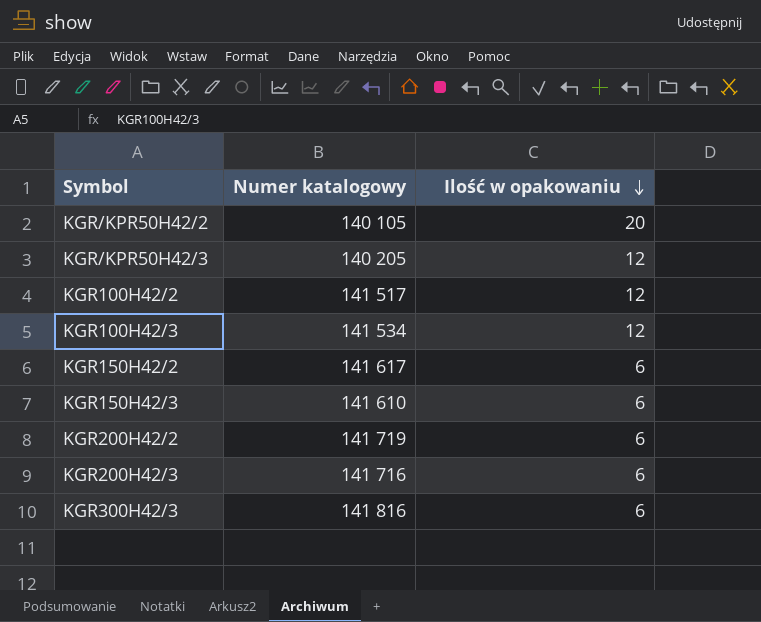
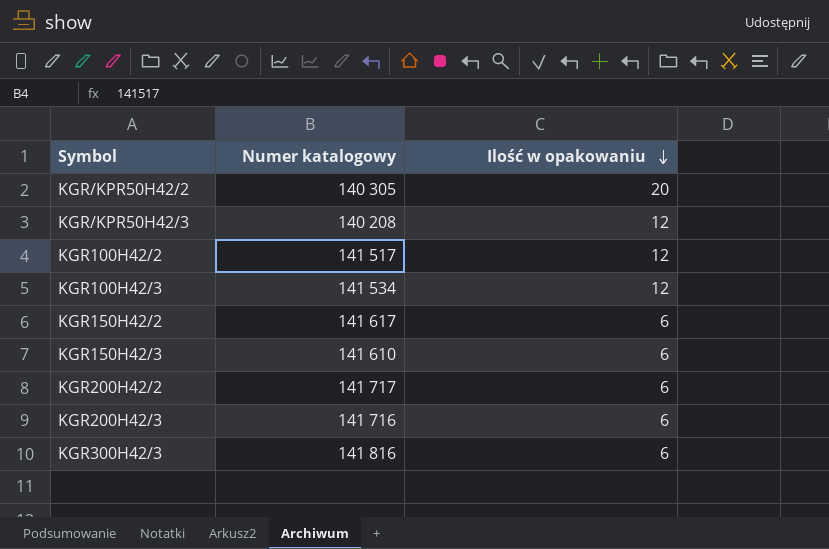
KGR/KPR50H42/2 | Numer katalogowy: 140 105 -> 140 305
KGR/KPR50H42/3 | Numer katalogowy: 140 205 -> 140 208
KGR200H42/2 | Numer katalogowy: 141 719 -> 141 717

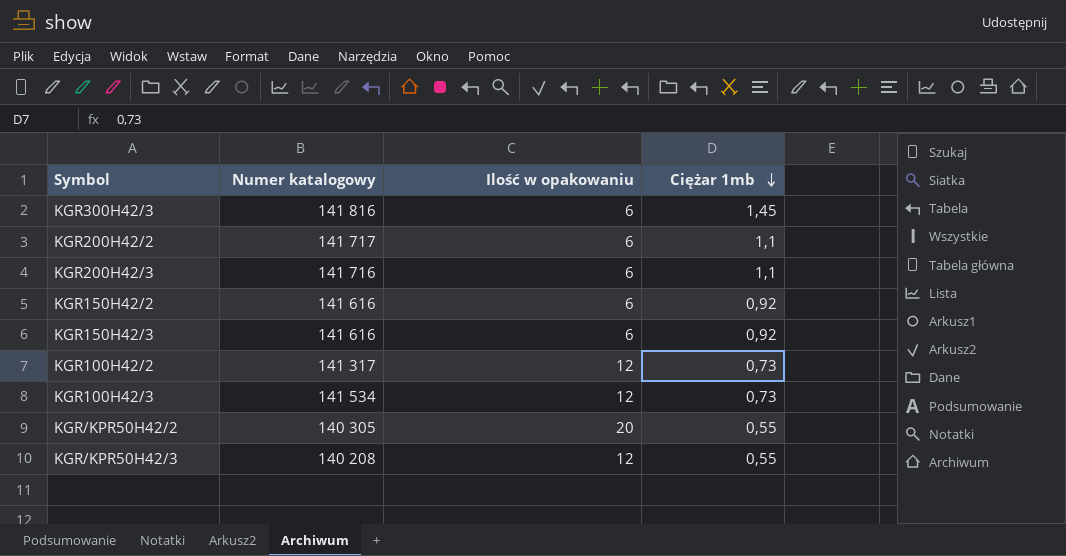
row order: Ilość w opakowaniu descending -> Ciężar 1mb descending
column Ciężar 1mb | position: none -> 4
KGR150H42/2 | Numer katalogowy: 141 617 -> 141 616
KGR150H42/3 | Numer katalogowy: 141 610 -> 141 616
KGR100H42/2 | Numer katalogowy: 141 517 -> 141 317

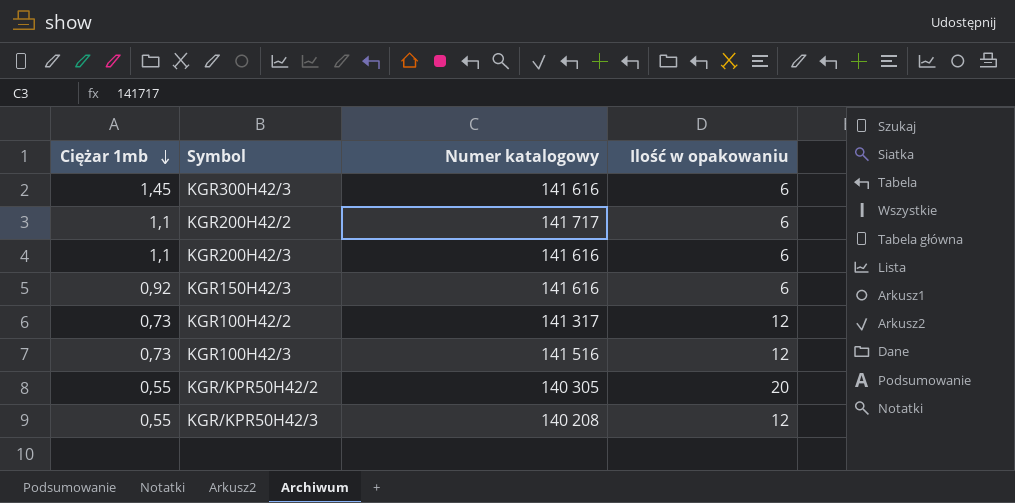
column Ciężar 1mb | position: 4 -> 1
row KGR150H42/2: 141 616 | 6 | 0,92 -> none
KGR300H42/3 | Numer katalogowy: 141 816 -> 141 616
KGR200H42/3 | Numer katalogowy: 141 716 -> 141 616
KGR100H42/3 | Numer katalogowy: 141 534 -> 141 516

